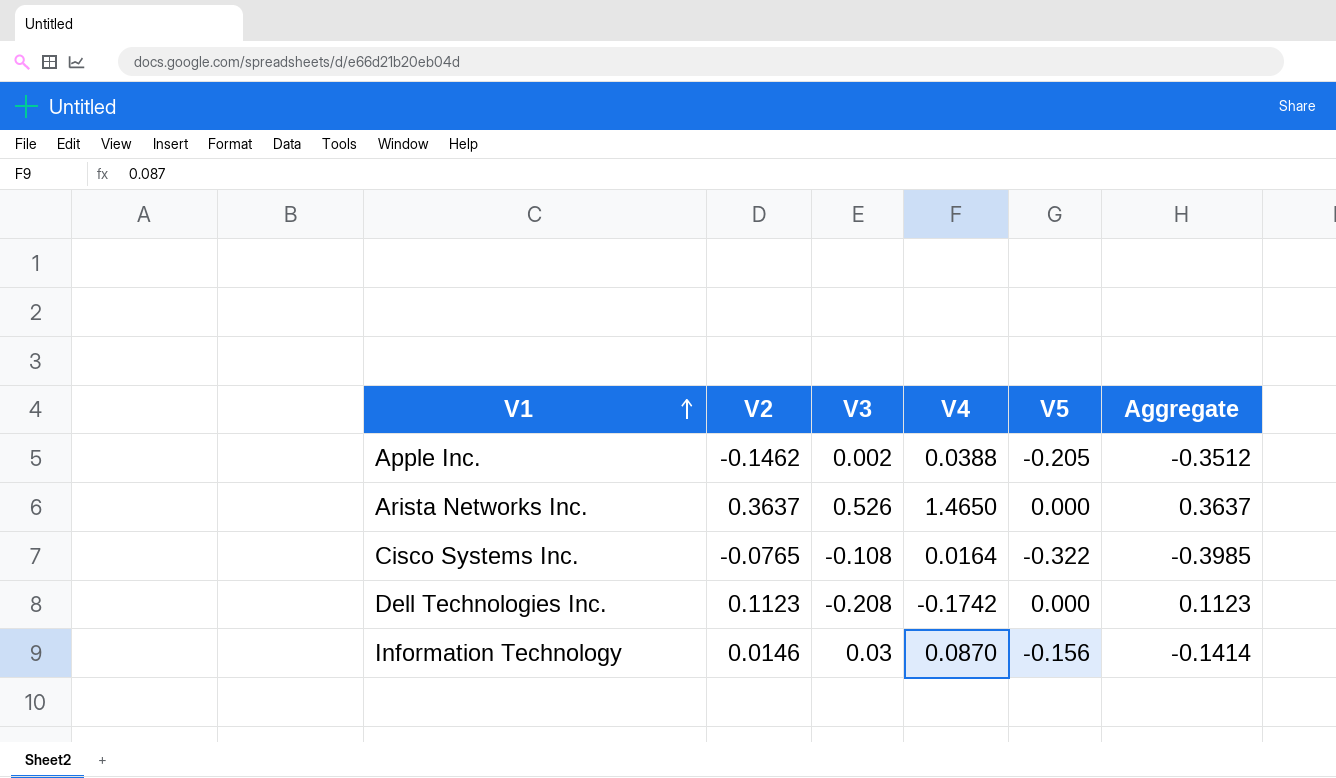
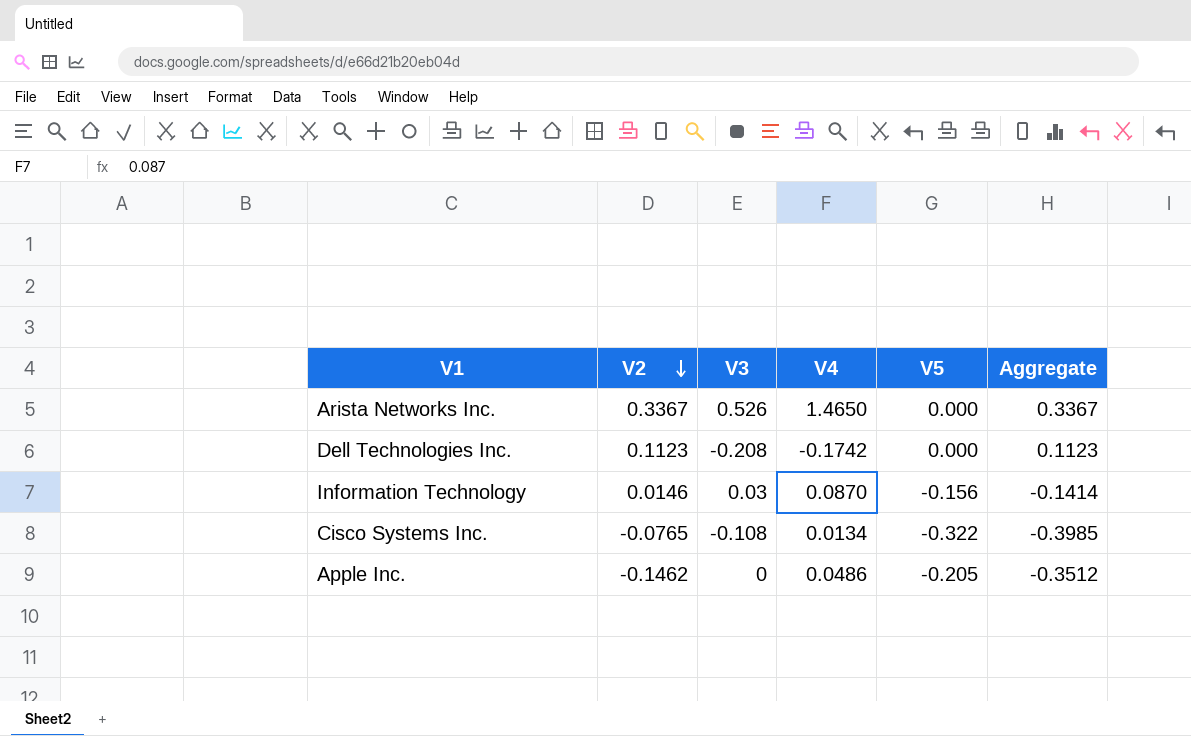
row order: V1 ascending -> V2 descending
Arista Networks Inc. | V2: 0.3637 -> 0.3367
Arista Networks Inc. | Aggregate: 0.3637 -> 0.3367
Cisco Systems Inc. | V4: 0.0164 -> 0.0134
Apple Inc. | V3: 0.002 -> 0
Apple Inc. | V4: 0.0388 -> 0.0486

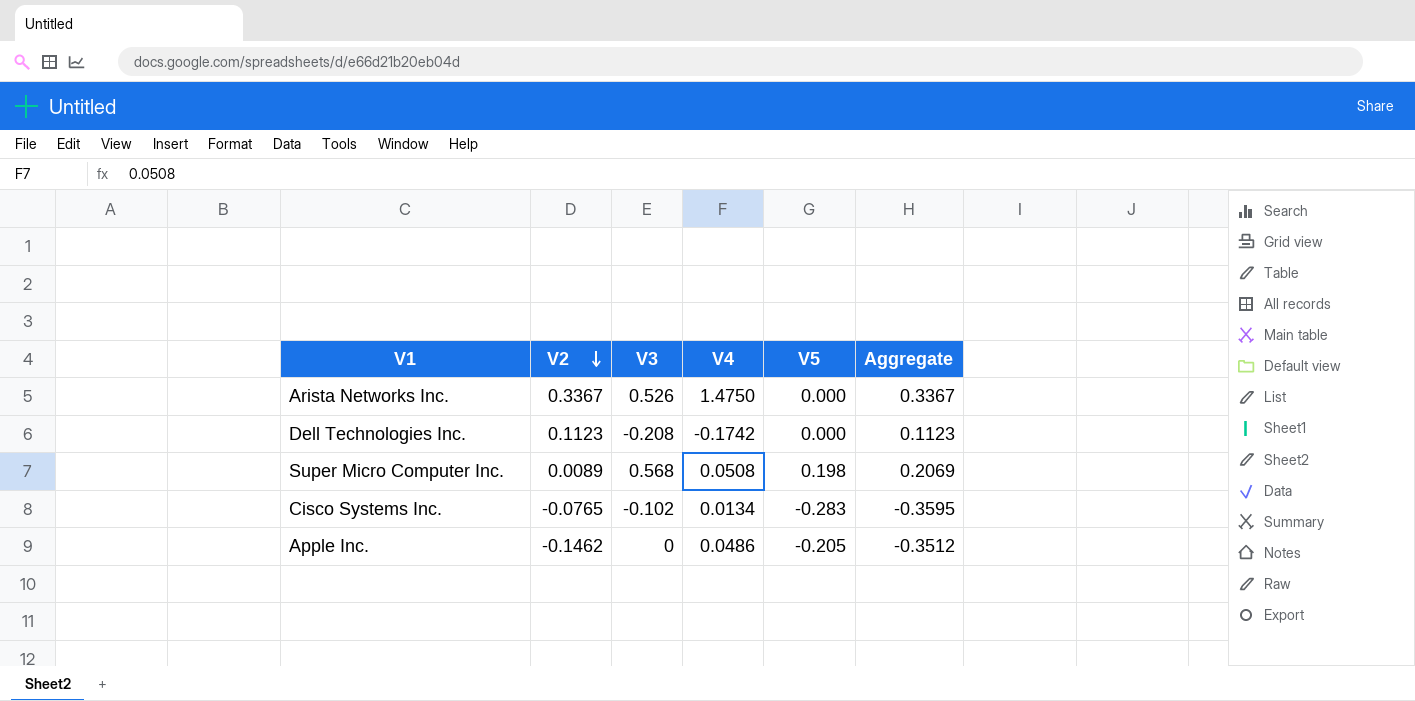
row Information Technology: 0.0146 | 0.03 | 0.0870 | -0.156 | -0.1414 -> none
Arista Networks Inc. | V4: 1.4650 -> 1.4750
row Super Micro Computer Inc.: none -> 0.0089 | 0.568 | 0.0508 | 0.198 | 0.2069
Cisco Systems Inc. | V3: -0.108 -> -0.102
Cisco Systems Inc. | V5: -0.322 -> -0.283
Cisco Systems Inc. | Aggregate: -0.3985 -> -0.3595

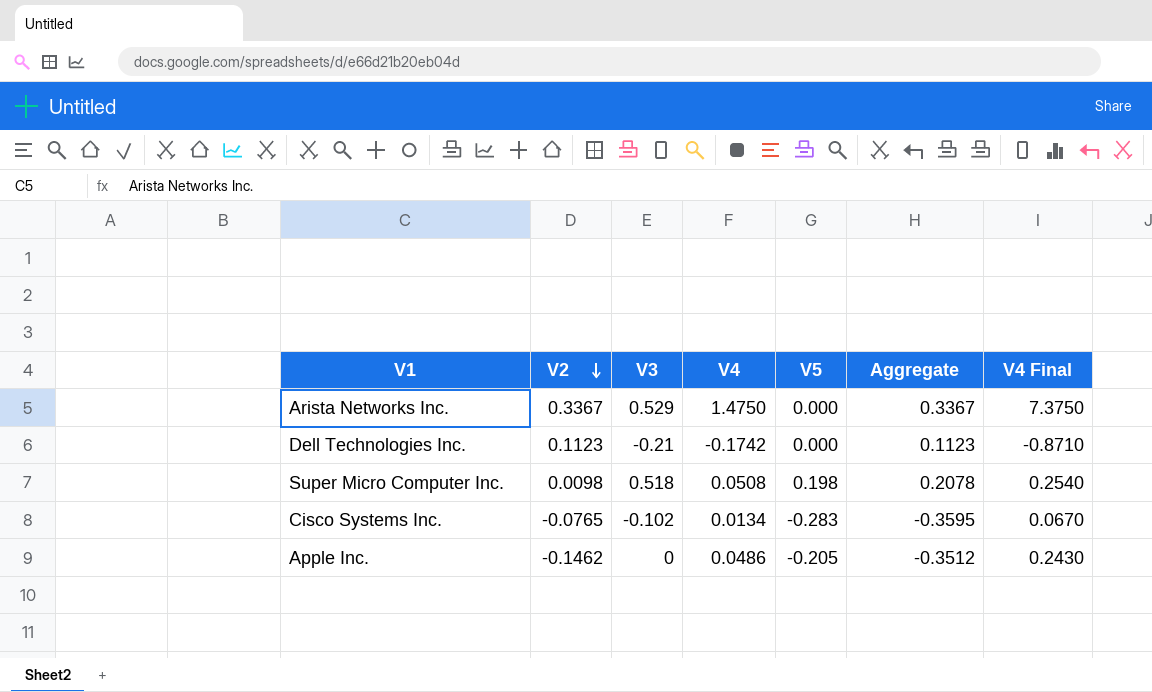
column V4 Final | formula: none -> [V4] * 5
Arista Networks Inc. | V3: 0.526 -> 0.529
Dell Technologies Inc. | V3: -0.208 -> -0.21
Super Micro Computer Inc. | V2: 0.0089 -> 0.0098
Super Micro Computer Inc. | V3: 0.568 -> 0.518
Super Micro Computer Inc. | Aggregate: 0.2069 -> 0.2078

